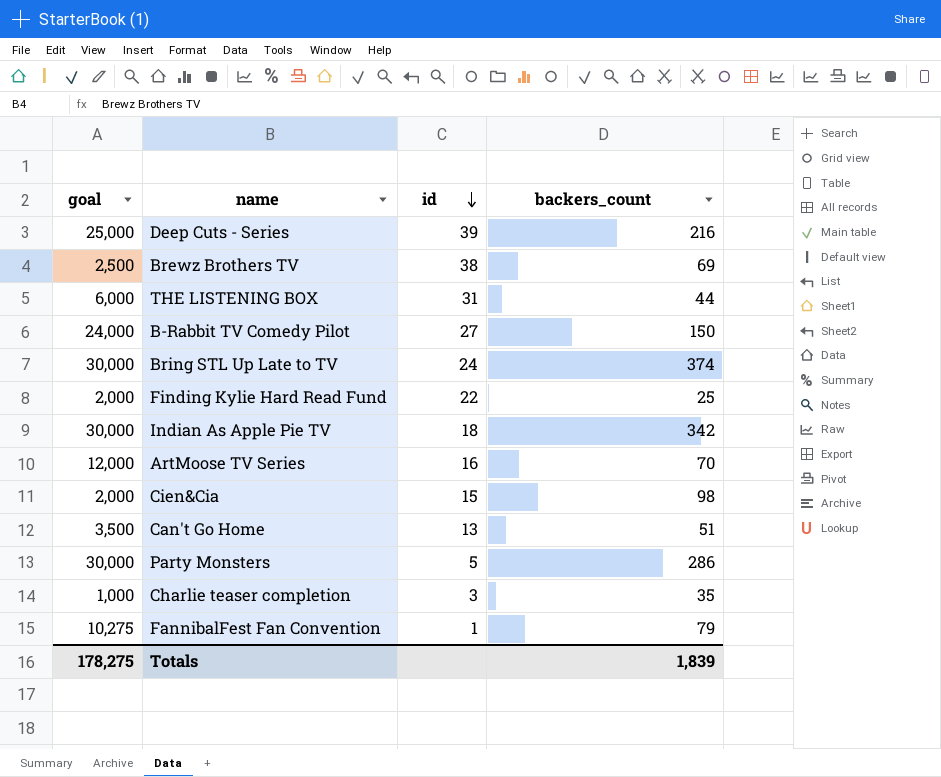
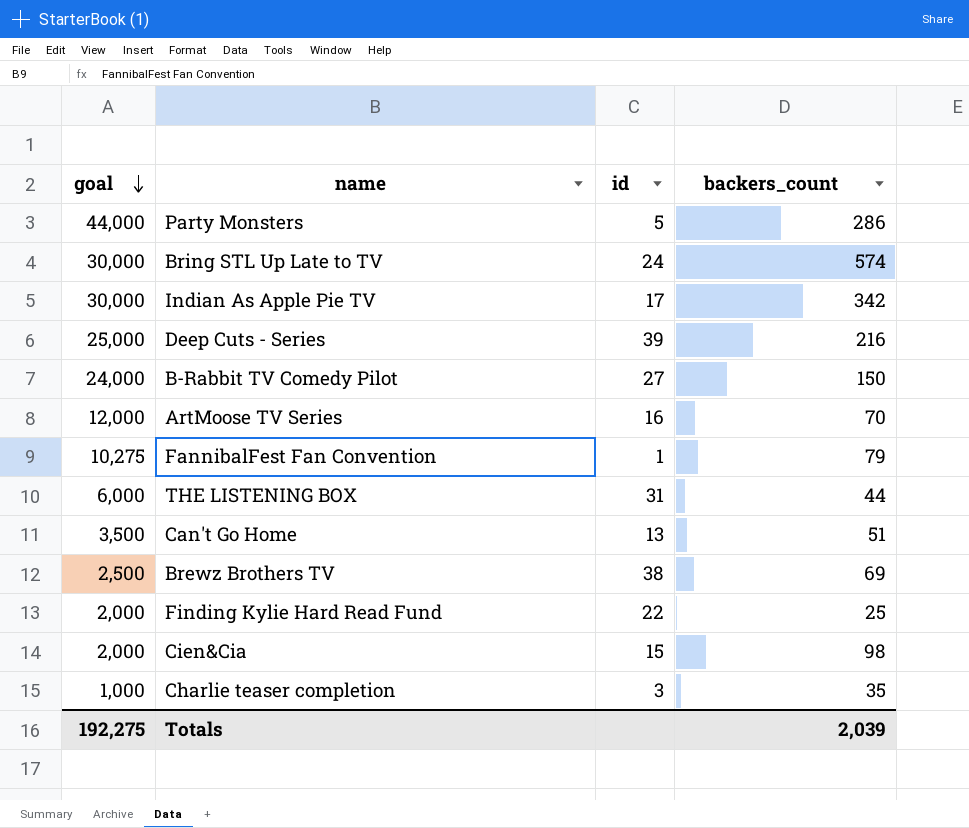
row order: id descending -> goal descending
Party Monsters | goal: 30,000 -> 44,000
Bring STL Up Late to TV | backers_count: 374 -> 574
Indian As Apple Pie TV | id: 18 -> 17
Totals | goal: 178,275 -> 192,275
Totals | backers_count: 1,839 -> 2,039

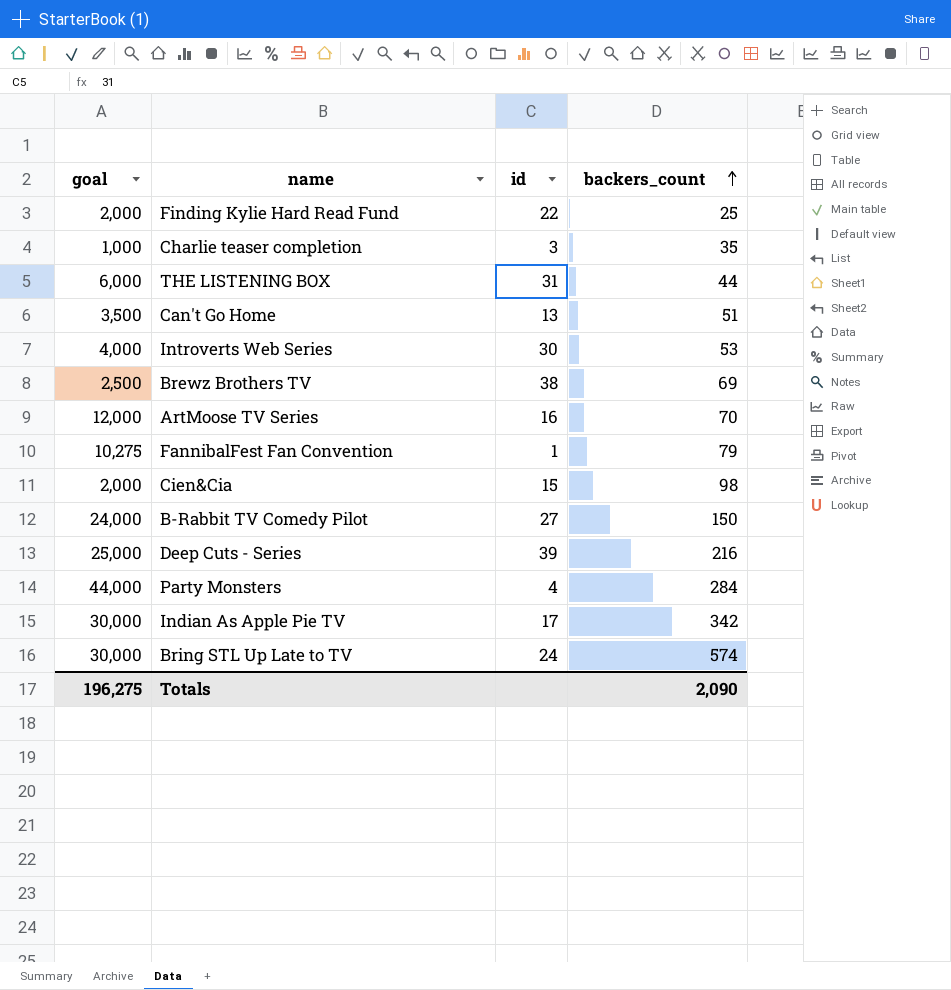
row order: goal descending -> backers_count ascending
row Introverts Web Series: none -> 4,000 | 30 | 53
Party Monsters | id: 5 -> 4
Party Monsters | backers_count: 286 -> 284
Totals | goal: 192,275 -> 196,275
Totals | backers_count: 2,039 -> 2,090

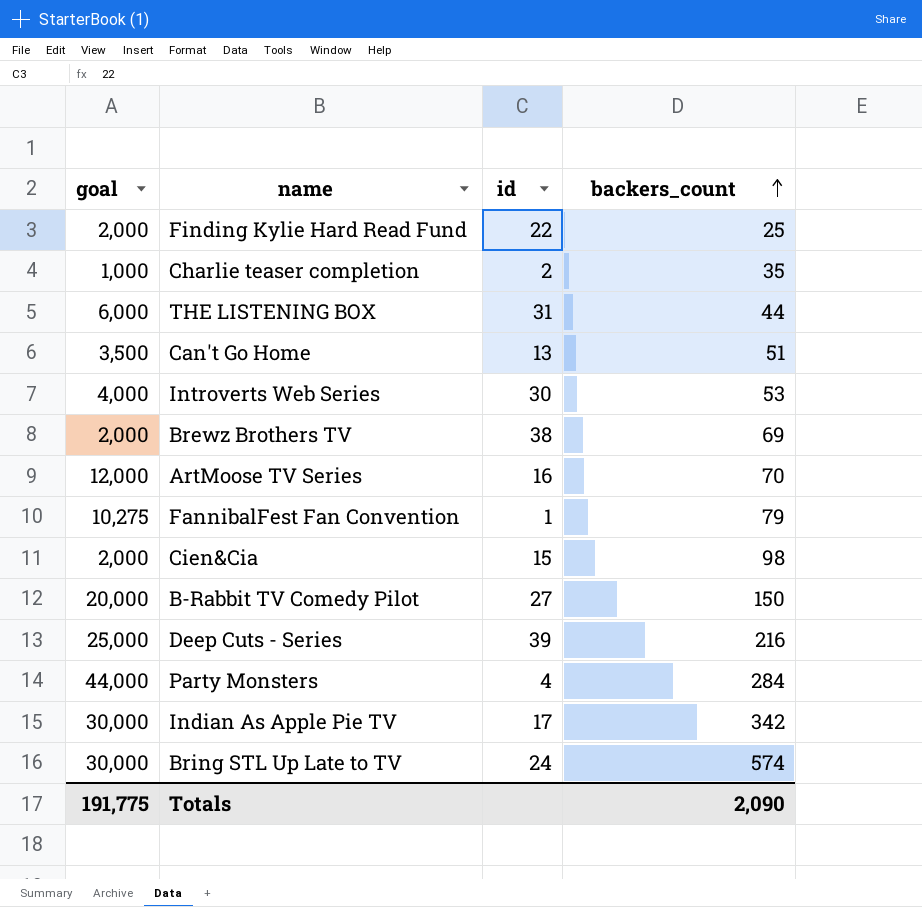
Charlie teaser completion | id: 3 -> 2
Brewz Brothers TV | goal: 2,500 -> 2,000
B-Rabbit TV Comedy Pilot | goal: 24,000 -> 20,000
Totals | goal: 196,275 -> 191,775

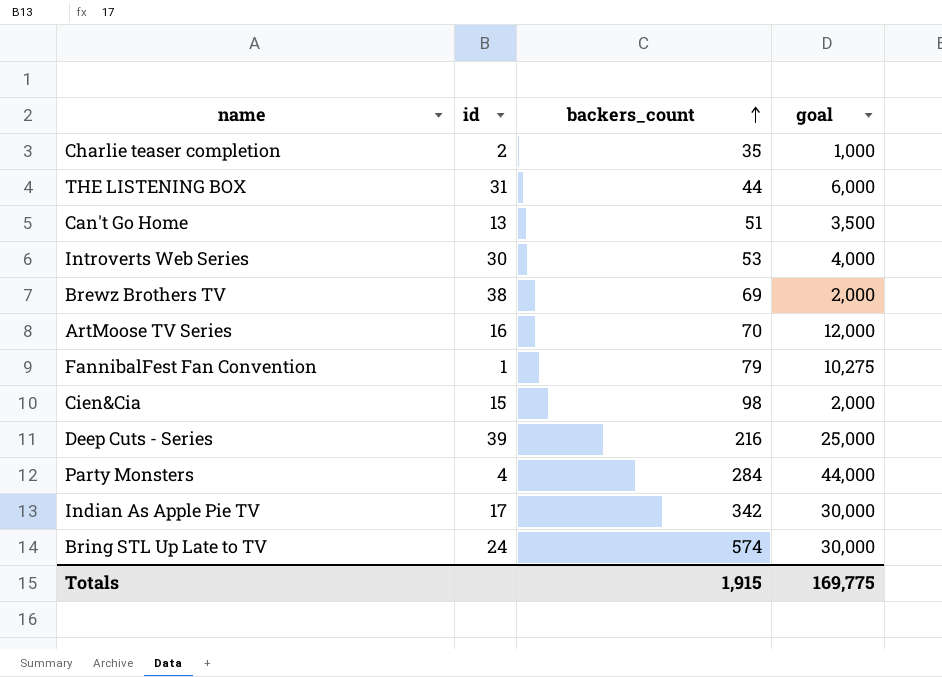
column goal | position: 1 -> 4
row Finding Kylie Hard Read Fund: 2,000 | 22 | 25 -> none
row B-Rabbit TV Comedy Pilot: 20,000 | 27 | 150 -> none
Totals | backers_count: 2,090 -> 1,915
Totals | goal: 191,775 -> 169,775

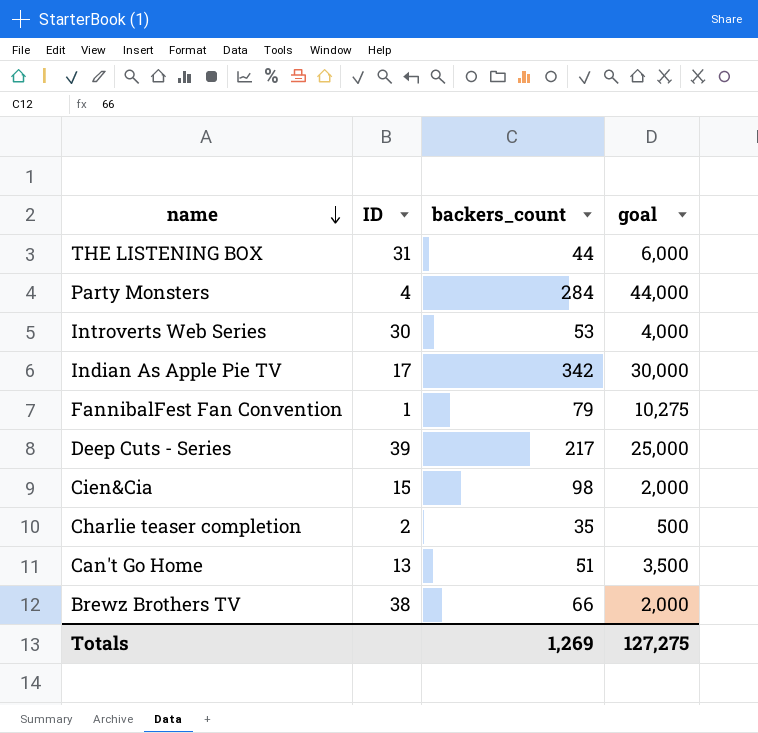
row order: backers_count ascending -> name descending
column name: id -> ID
row ArtMoose TV Series: 16 | 70 | 12,000 -> none
row Bring STL Up Late to TV: 24 | 574 | 30,000 -> none
Deep Cuts - Series | backers_count: 216 -> 217
Charlie teaser completion | goal: 1,000 -> 500
Brewz Brothers TV | backers_count: 69 -> 66
Totals | backers_count: 1,915 -> 1,269
Totals | goal: 169,775 -> 127,275

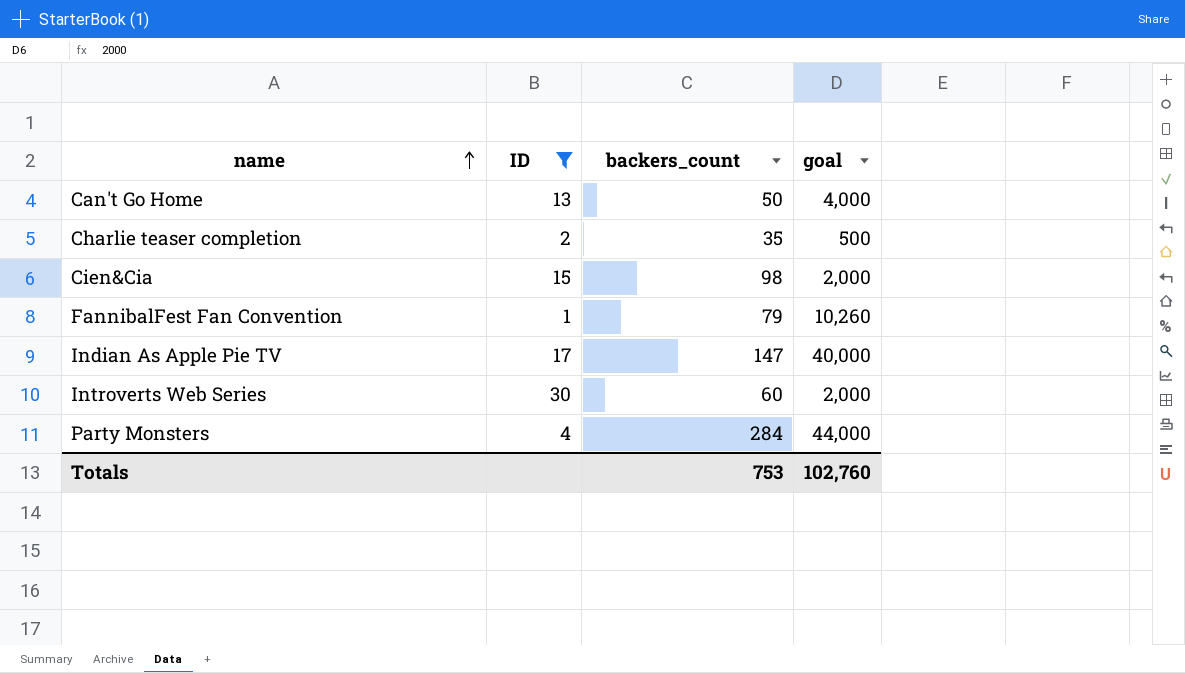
filter: none -> ID <= 30
row order: name descending -> name ascending
Can't Go Home | backers_count: 51 -> 50
Can't Go Home | goal: 3,500 -> 4,000
FannibalFest Fan Convention | goal: 10,275 -> 10,260
Indian As Apple Pie TV | backers_count: 342 -> 147
Indian As Apple Pie TV | goal: 30,000 -> 40,000
Introverts Web Series | backers_count: 53 -> 60
Introverts Web Series | goal: 4,000 -> 2,000
Totals | backers_count: 1,269 -> 753
Totals | goal: 127,275 -> 102,760

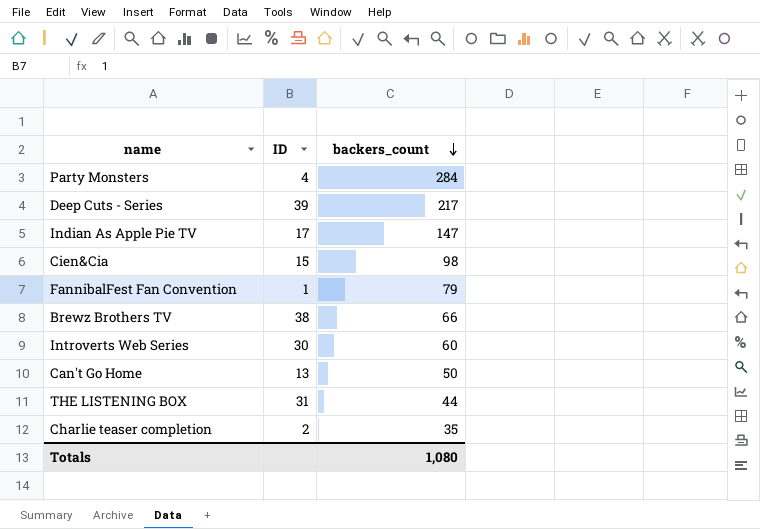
filter: ID <= 30 -> none
row order: name ascending -> backers_count descending
column goal | position: 4 -> none
Totals | backers_count: 753 -> 1,080

